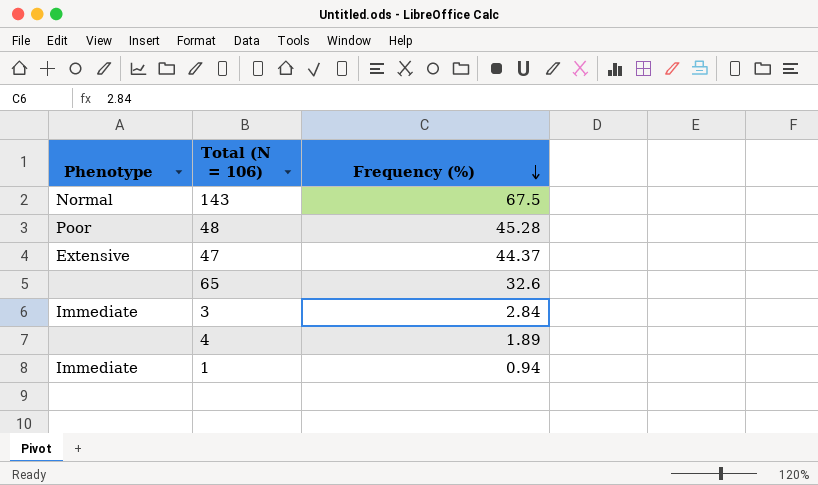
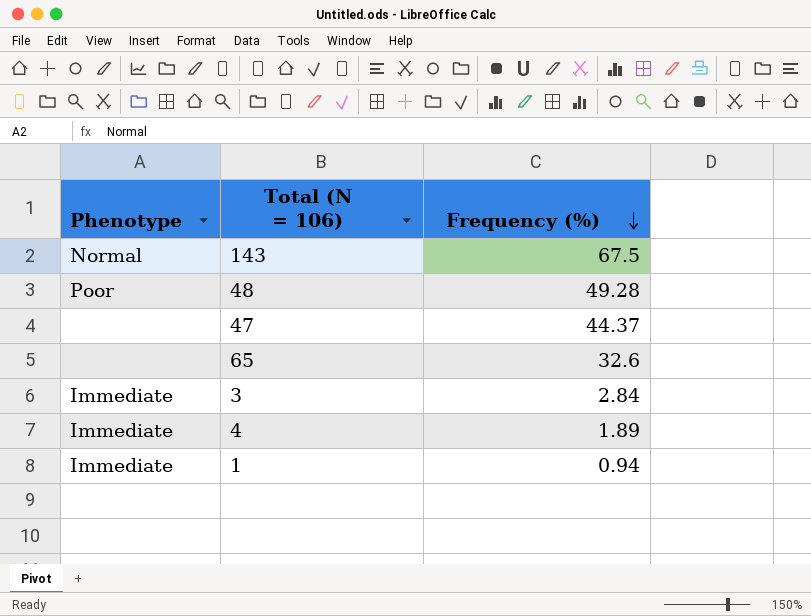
48 | Frequency (%): 45.28 -> 49.28
47 | Phenotype: Extensive -> none
4 | Phenotype: none -> Immediate

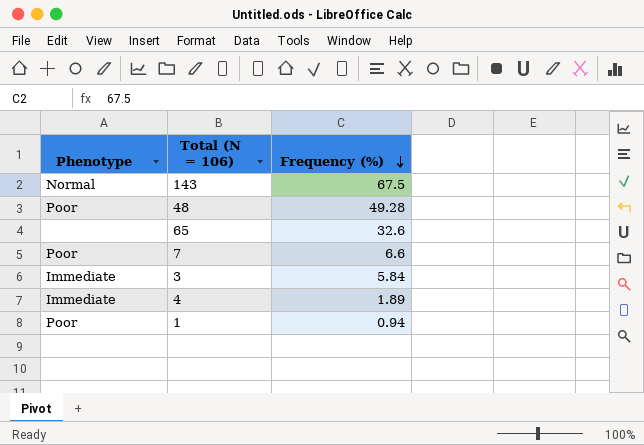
row 47: none | 44.37 -> none
row 7: none -> Poor | 6.6
3 | Frequency (%): 2.84 -> 5.84
1 | Phenotype: Immediate -> Poor

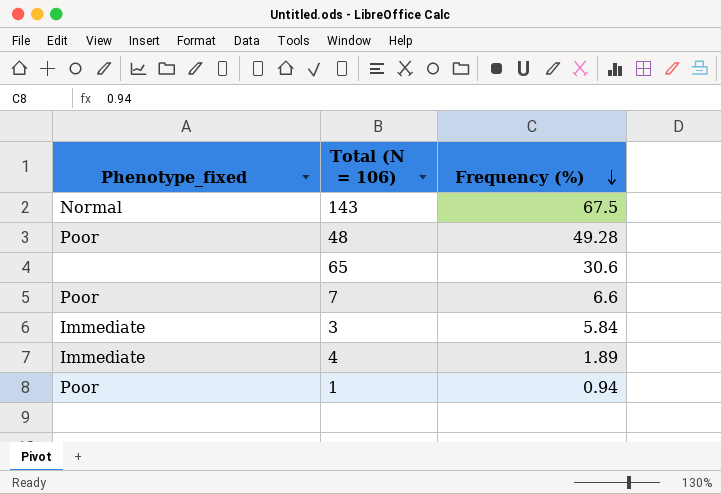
column name: Phenotype -> Phenotype_fixed
65 | Frequency (%): 32.6 -> 30.6

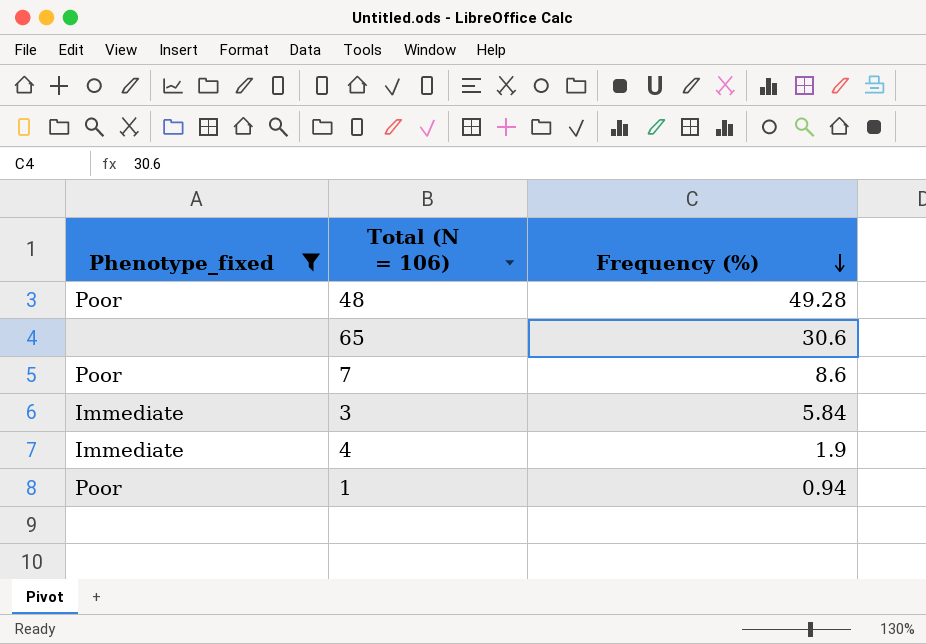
filter: none -> Phenotype_fixed != Normal
7 | Frequency (%): 6.6 -> 8.6
4 | Frequency (%): 1.89 -> 1.9

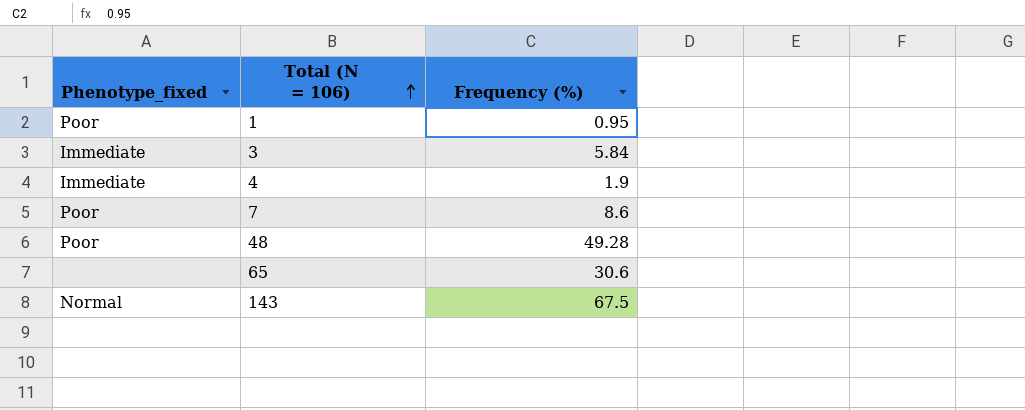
filter: Phenotype_fixed != Normal -> none
row order: Frequency (%) descending -> Total (N = 106) ascending
1 | Frequency (%): 0.94 -> 0.95

